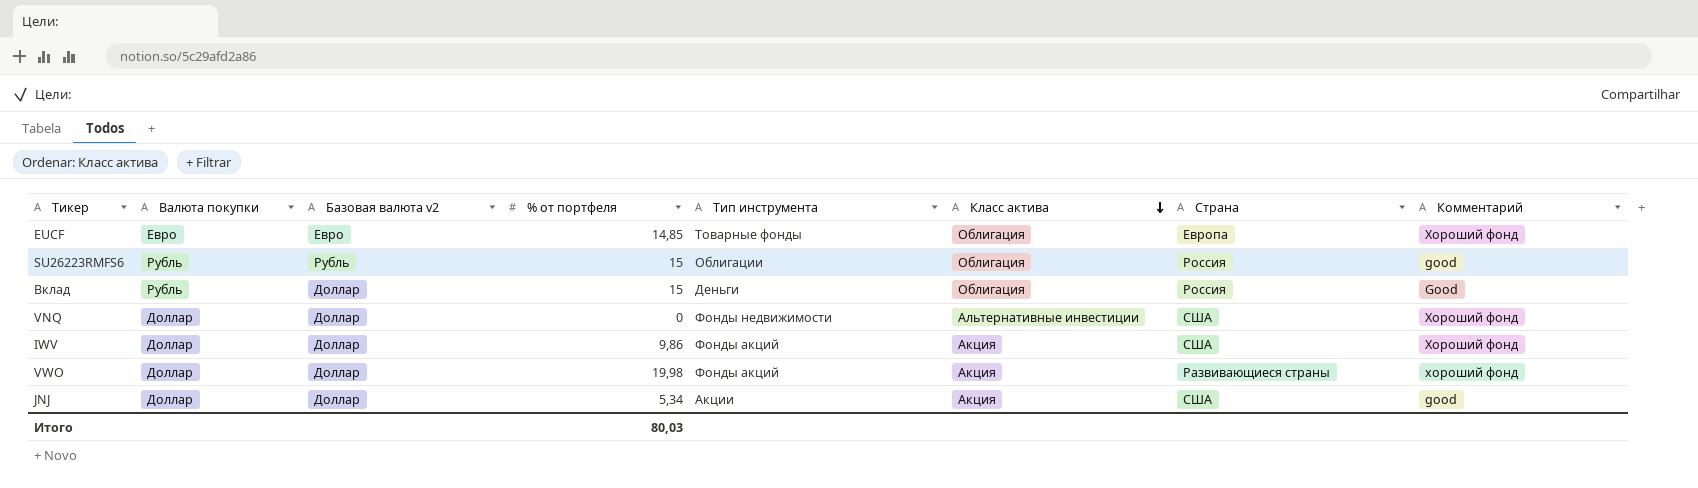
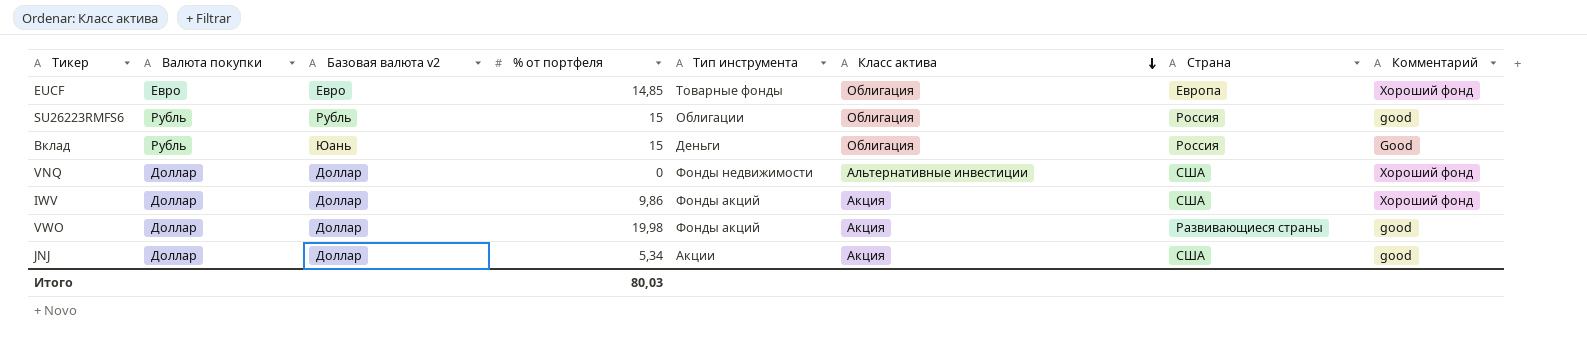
Вклад | Базовая валюта v2: Доллар -> Юань
VWO | Комментарий: хороший фонд -> good

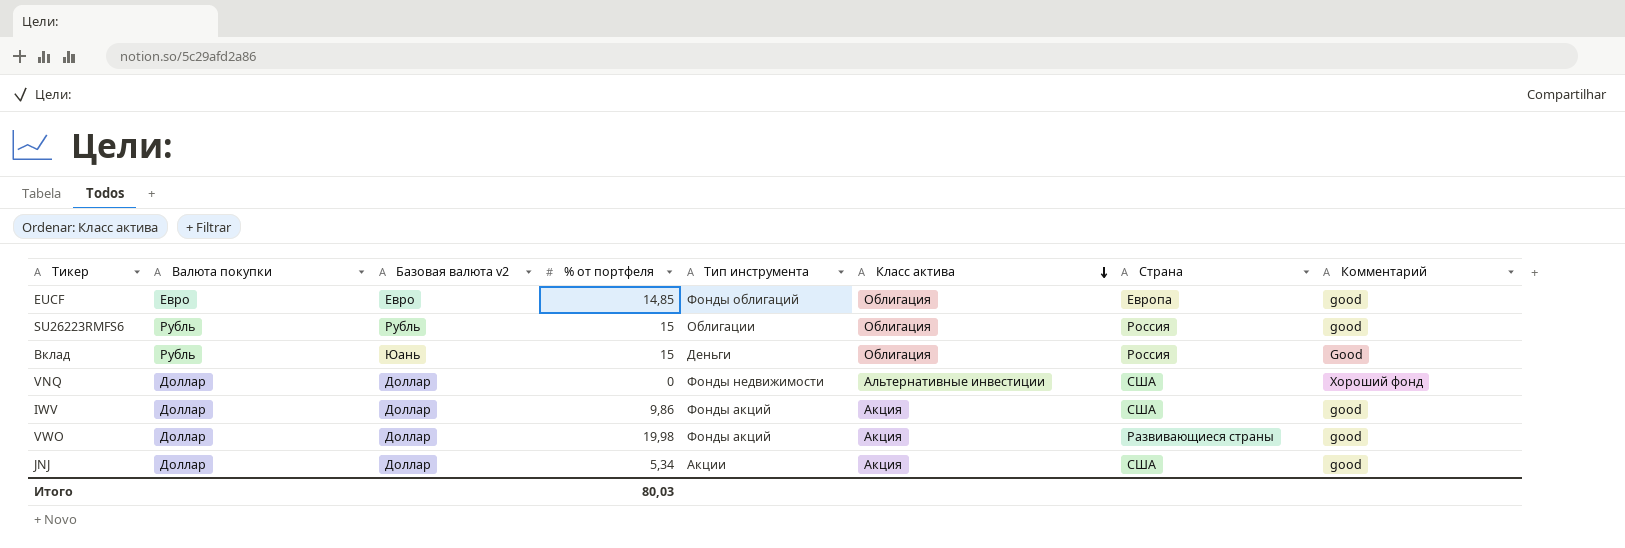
EUCF | Тип инструмента: Товарные фонды -> Фонды облигаций
EUCF | Комментарий: Хороший фонд -> good
IWV | Комментарий: Хороший фонд -> good

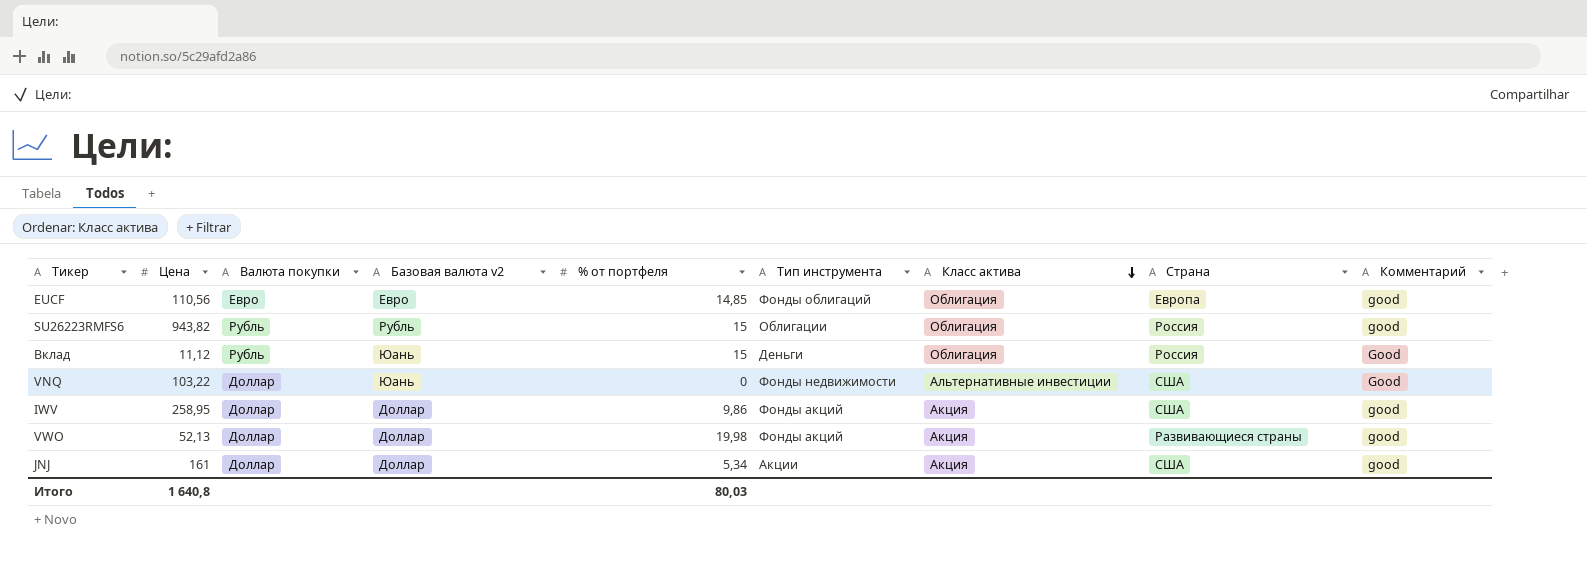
column Цена | position: none -> 2
VNQ | Базовая валюта v2: Доллар -> Юань
VNQ | Комментарий: Хороший фонд -> Good

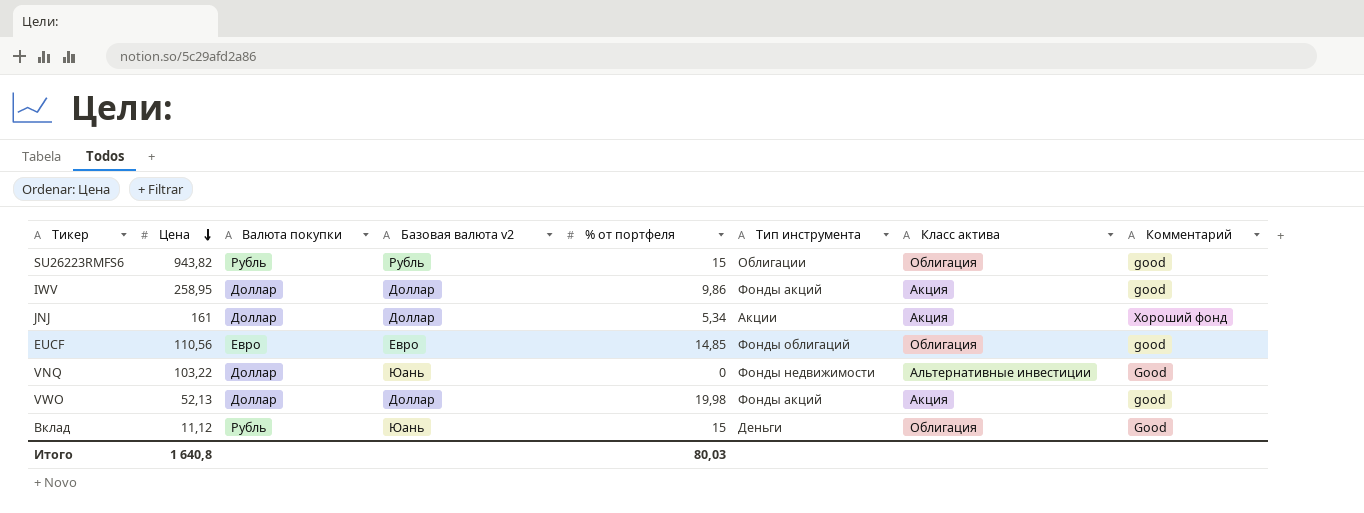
row order: Класс актива descending -> Цена descending
column Страна | position: 8 -> none
JNJ | Комментарий: good -> Хороший фонд

